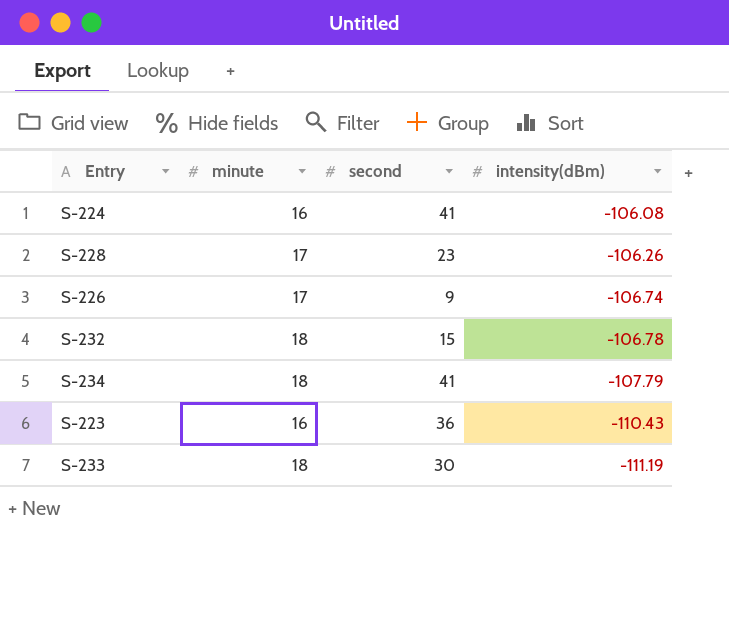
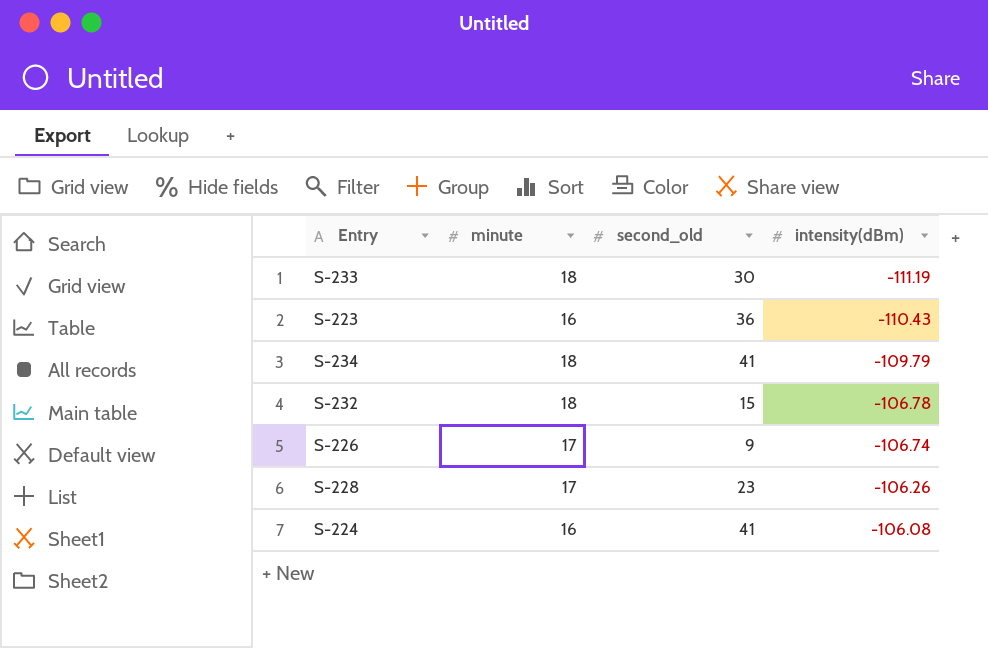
row order: intensity(dBm) descending -> intensity(dBm) ascending
column name: second -> second_old
S-234 | intensity(dBm): -107.79 -> -109.79

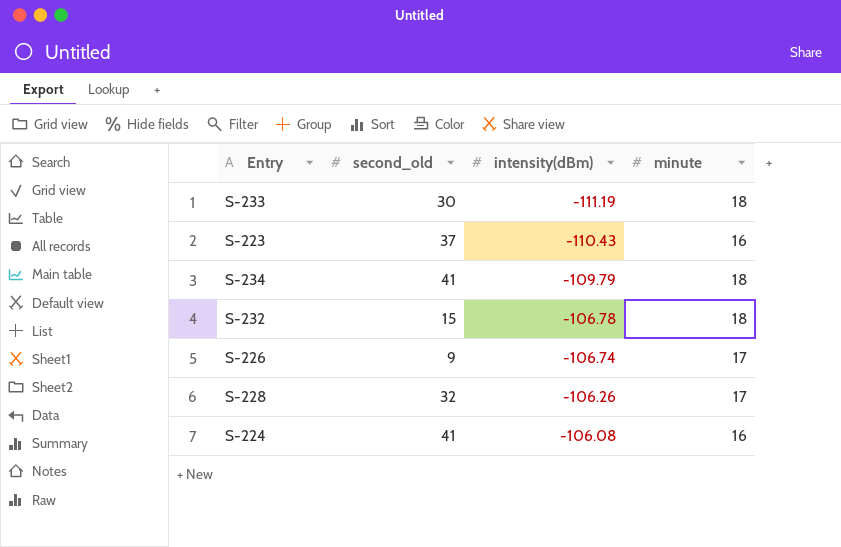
column minute | position: 2 -> 4
S-223 | second_old: 36 -> 37
S-228 | second_old: 23 -> 32

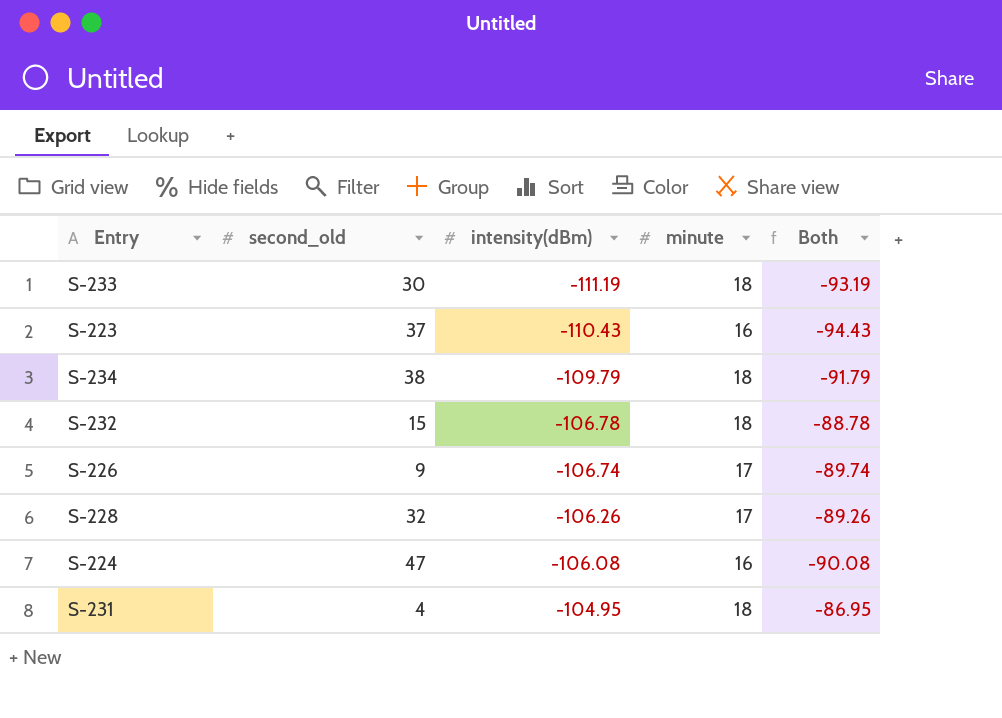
column Both | formula: none -> [intensity(dBm)] + [minute]
S-234 | second_old: 41 -> 38
S-224 | second_old: 41 -> 47
row S-231: none -> 4 | -104.95 | 18 | -86.95

